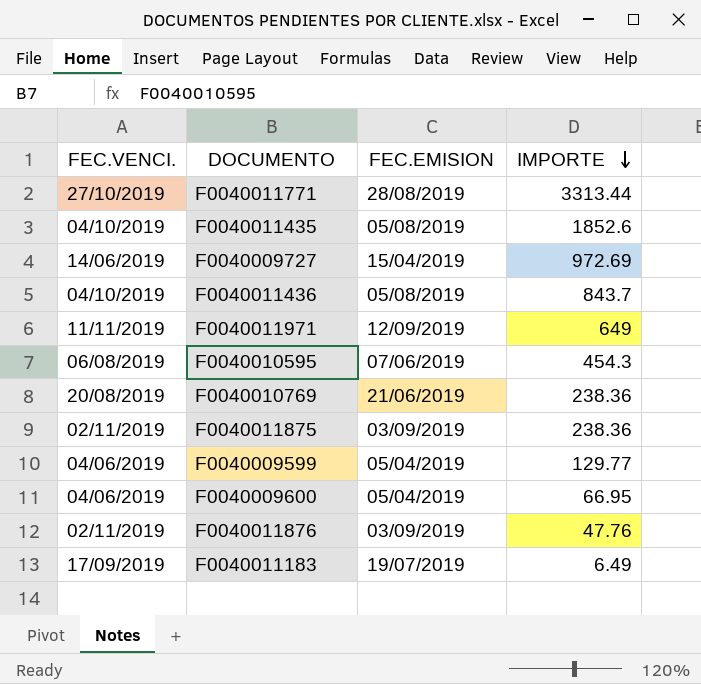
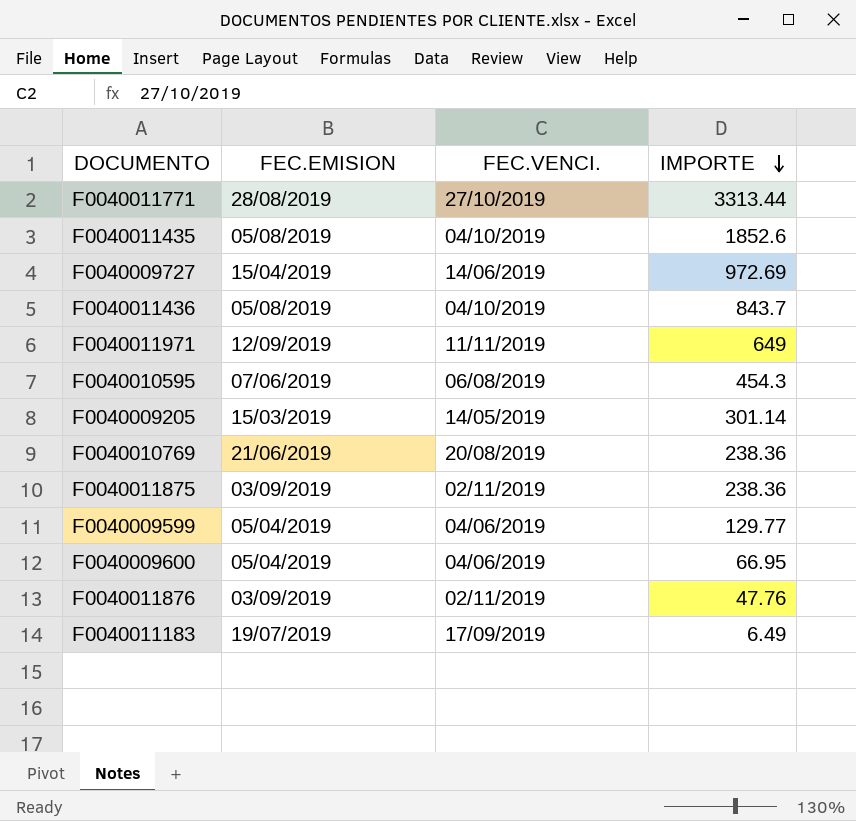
column FEC.VENCI. | position: 1 -> 3
row F0040009205: none -> 15/03/2019 | 14/05/2019 | 301.14

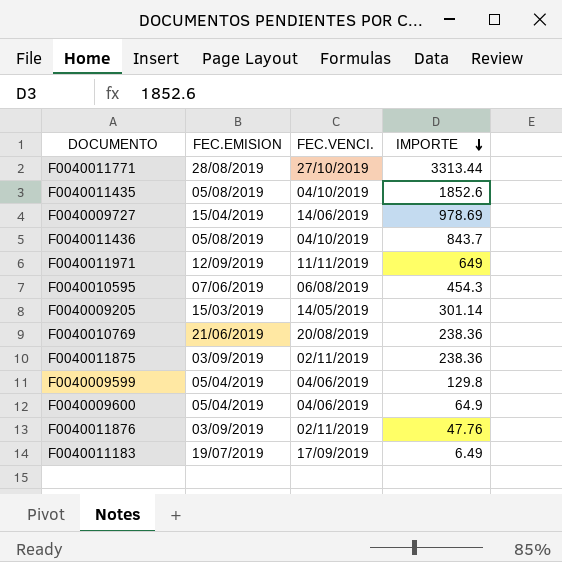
F0040009727 | IMPORTE: 972.69 -> 978.69
F0040009599 | IMPORTE: 129.77 -> 129.8
F0040009600 | IMPORTE: 66.95 -> 64.9

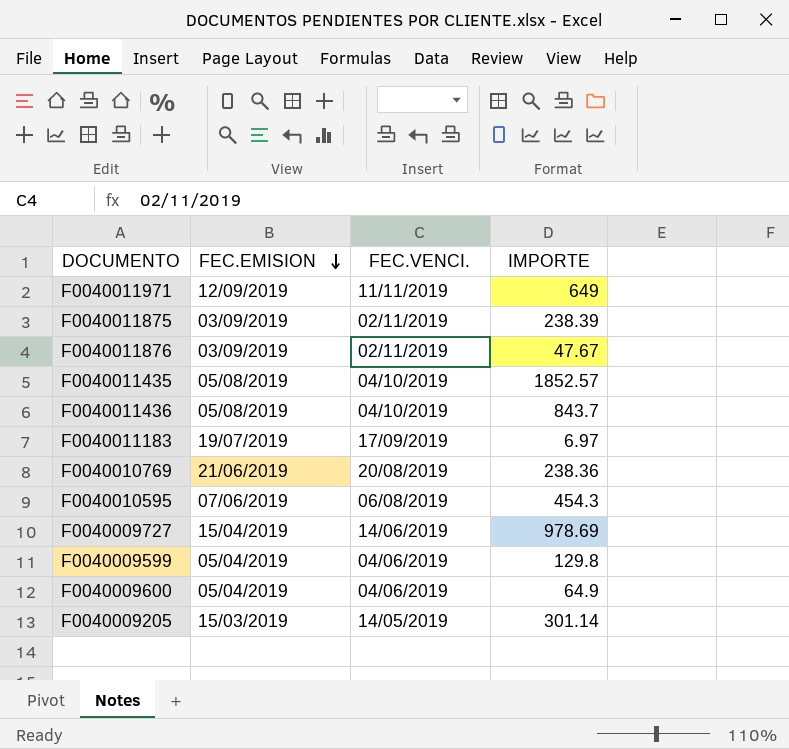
row order: IMPORTE descending -> FEC.EMISION descending
row F0040011771: 28/08/2019 | 27/10/2019 | 3313.44 -> none
F0040011875 | IMPORTE: 238.36 -> 238.39
F0040011876 | IMPORTE: 47.76 -> 47.67
F0040011435 | IMPORTE: 1852.6 -> 1852.57
F0040011183 | IMPORTE: 6.49 -> 6.97

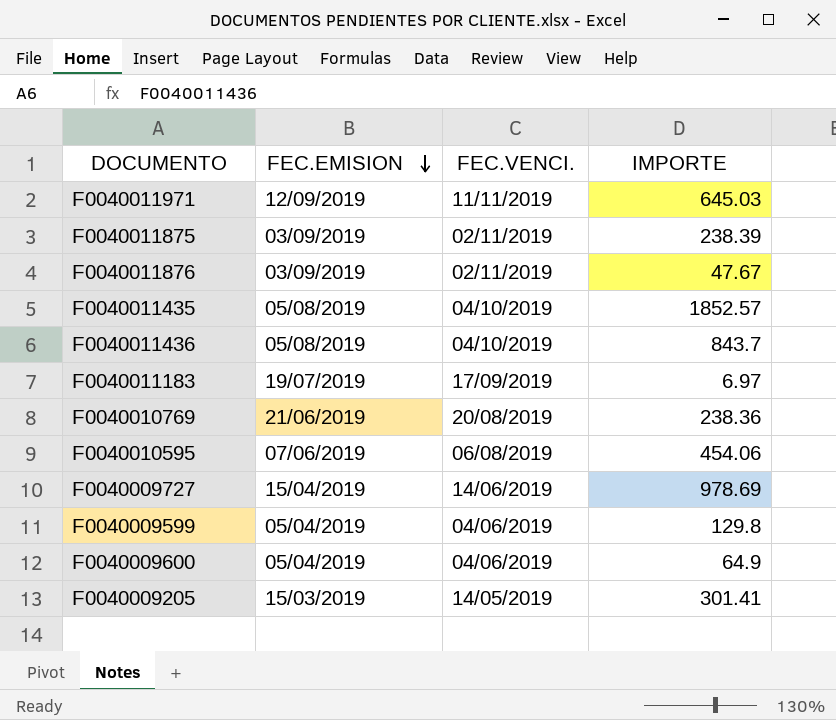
F0040011971 | IMPORTE: 649 -> 645.03
F0040010595 | IMPORTE: 454.3 -> 454.06
F0040009205 | IMPORTE: 301.14 -> 301.41

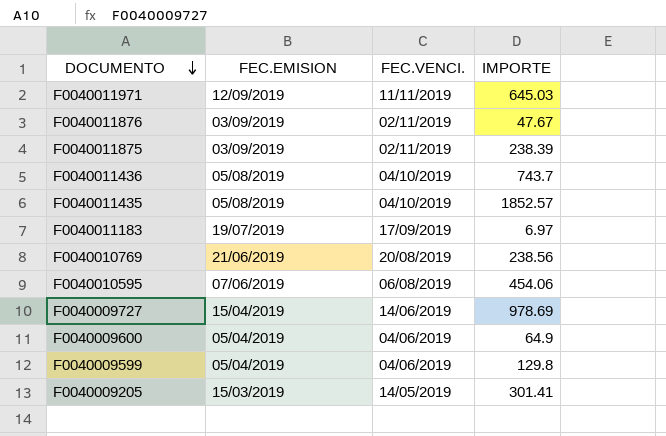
row order: FEC.EMISION descending -> DOCUMENTO descending
F0040011436 | IMPORTE: 843.7 -> 743.7
F0040010769 | IMPORTE: 238.36 -> 238.56

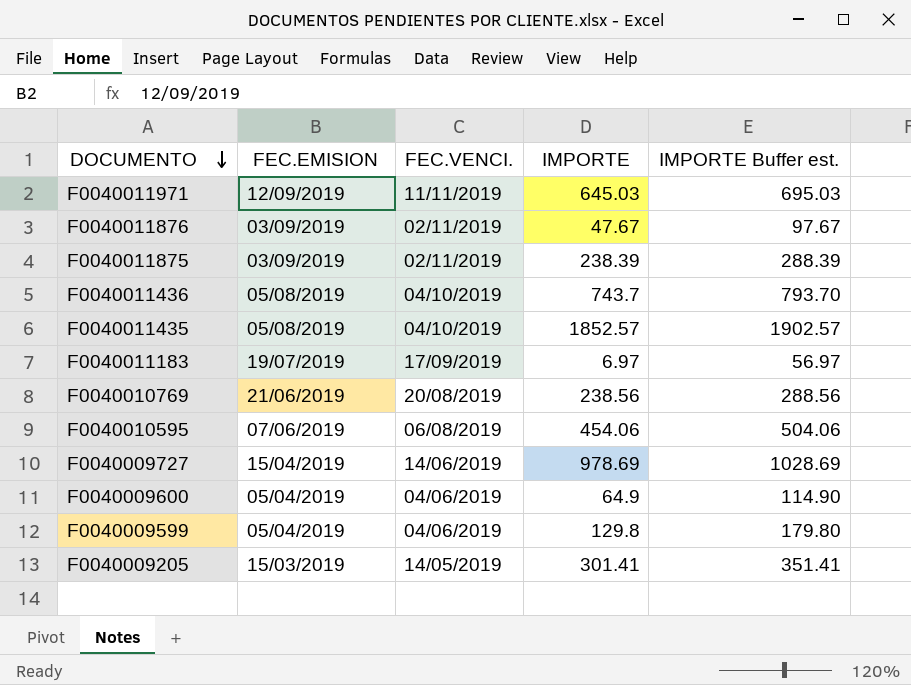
column IMPORTE Buffer est. | formula: none -> [IMPORTE] + 50

